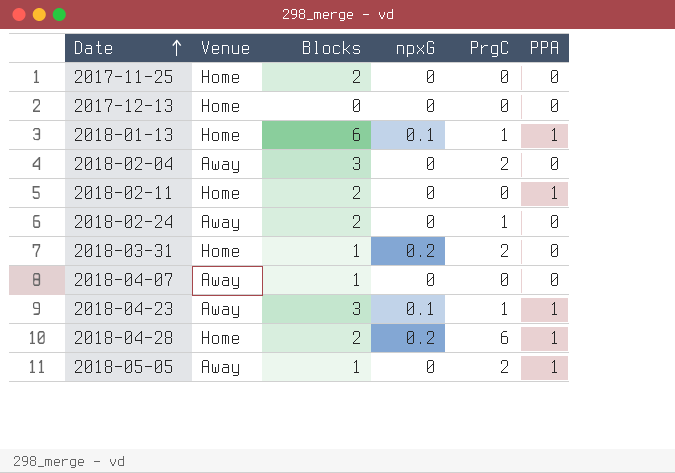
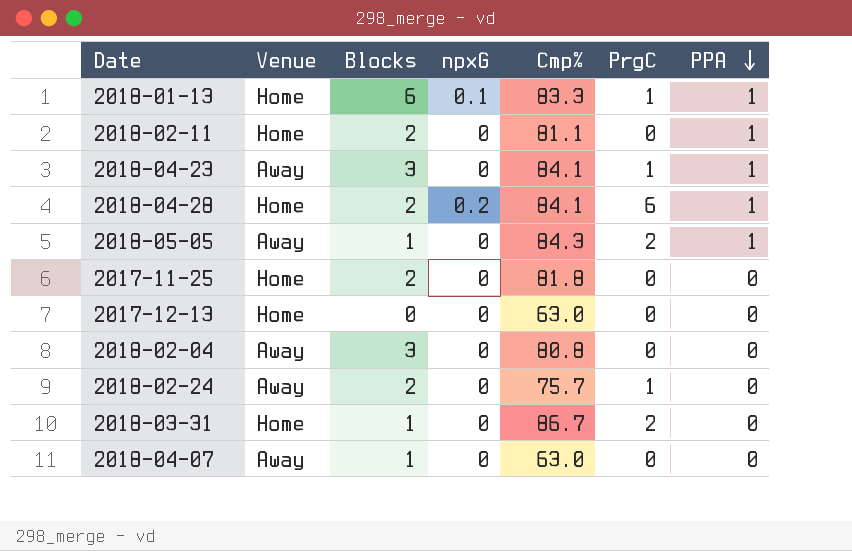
row order: Date ascending -> PPA descending
column Cmp% | position: none -> 5
2018-04-23 | npxG: 0.1 -> 0
2018-02-04 | PrgC: 2 -> 0
2018-03-31 | npxG: 0.2 -> 0

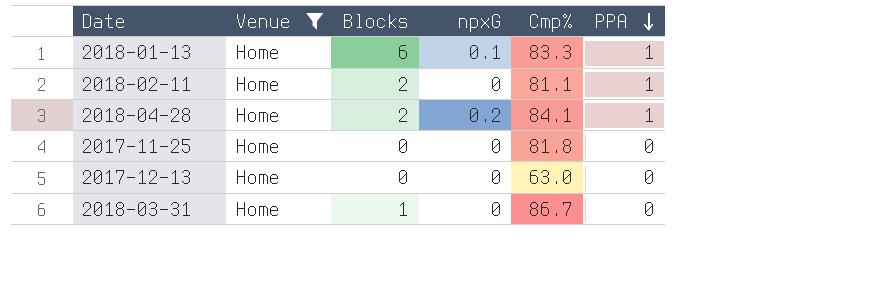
filter: none -> Venue = Home
column PrgC | position: 6 -> none
2017-11-25 | Blocks: 2 -> 0

